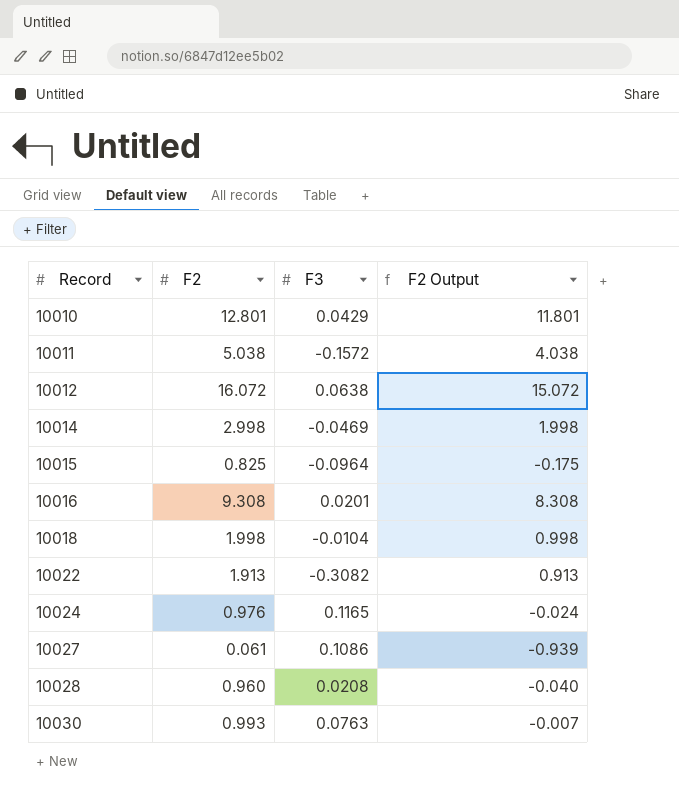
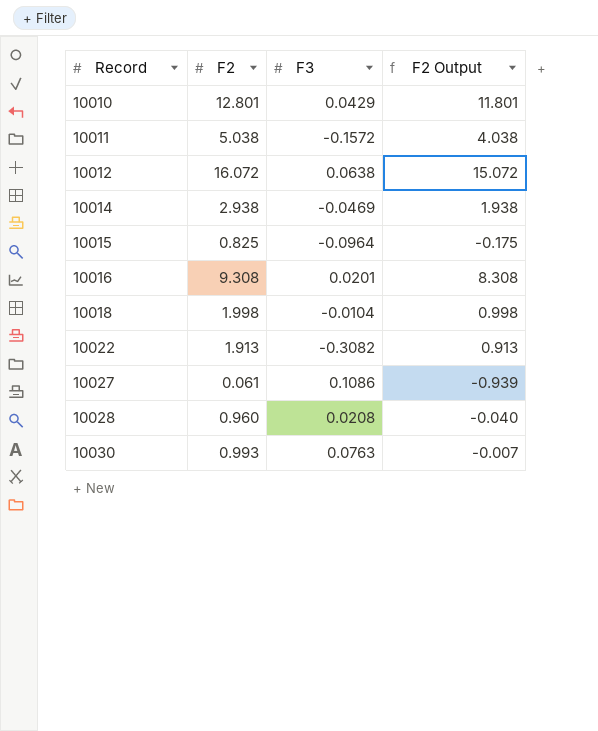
row 10024: 0.976 | 0.1165 | -0.024 -> none
10014 | F2: 2.998 -> 2.938
10014 | F2 Output: 1.998 -> 1.938

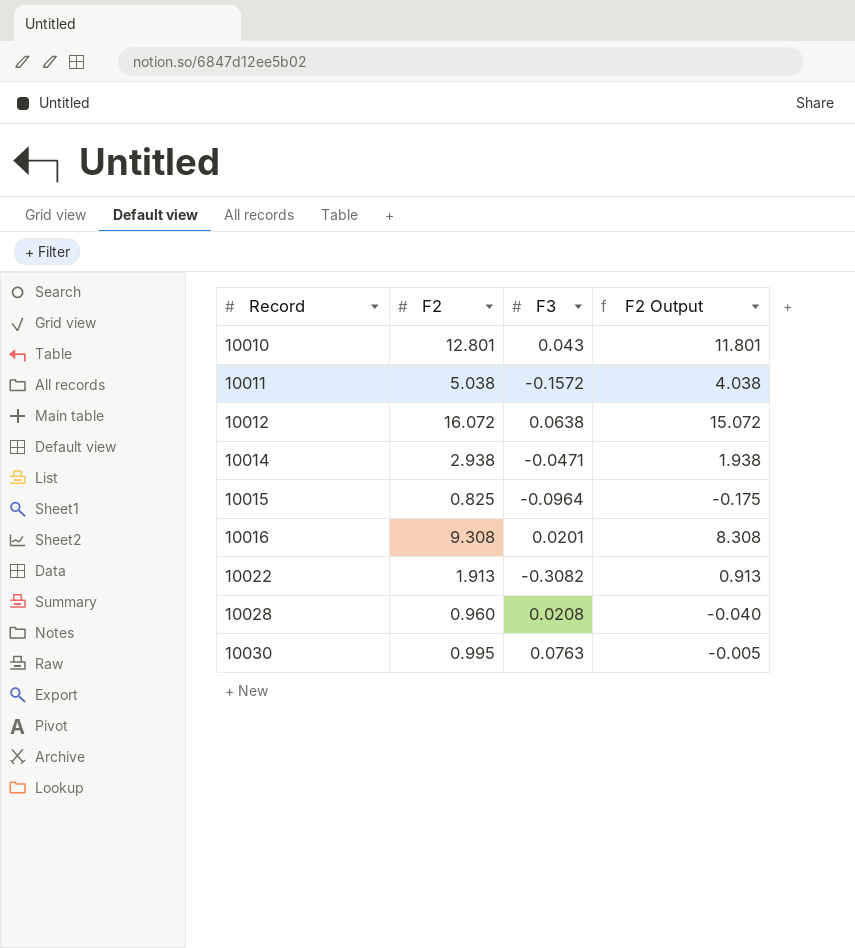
row 10018: 1.998 | -0.0104 | 0.998 -> none
row 10027: 0.061 | 0.1086 | -0.939 -> none
10010 | F3: 0.0429 -> 0.043
10014 | F3: -0.0469 -> -0.0471
10030 | F2: 0.993 -> 0.995
10030 | F2 Output: -0.007 -> -0.005

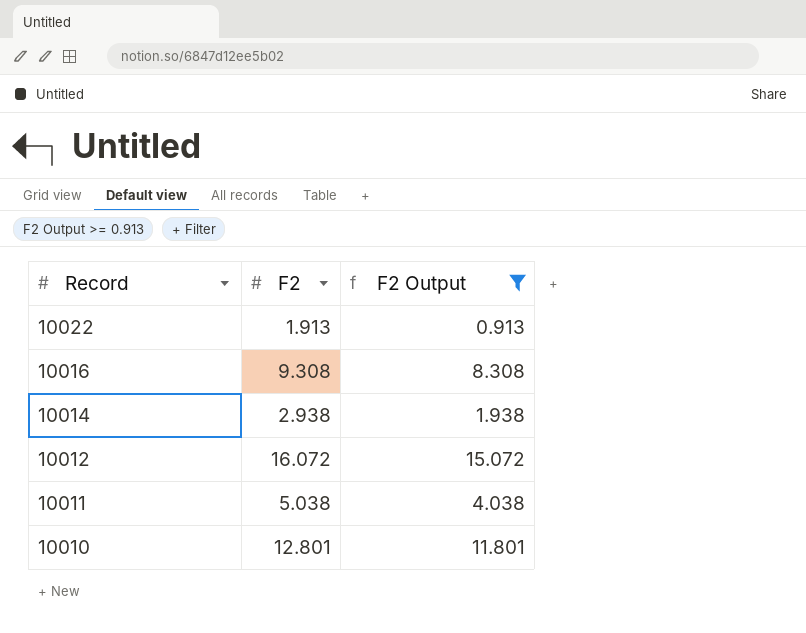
filter: none -> F2 Output >= 0.913
row order: Record ascending -> Record descending
column F3 | position: 3 -> none

